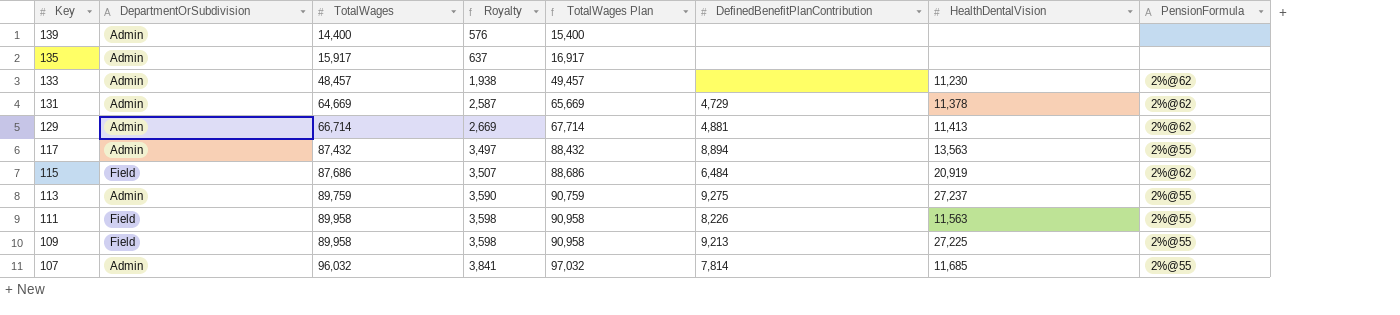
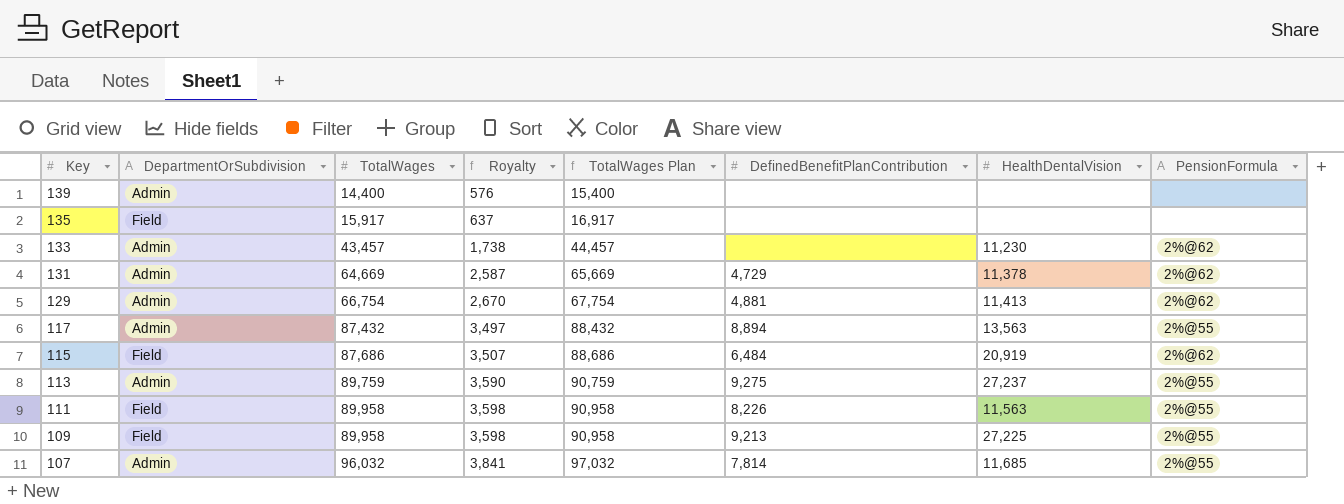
135 | DepartmentOrSubdivision: Admin -> Field
133 | TotalWages: 48,457 -> 43,457
133 | Royalty: 1,938 -> 1,738
133 | TotalWages Plan: 49,457 -> 44,457
129 | TotalWages: 66,714 -> 66,754
129 | Royalty: 2,669 -> 2,670
129 | TotalWages Plan: 67,714 -> 67,754

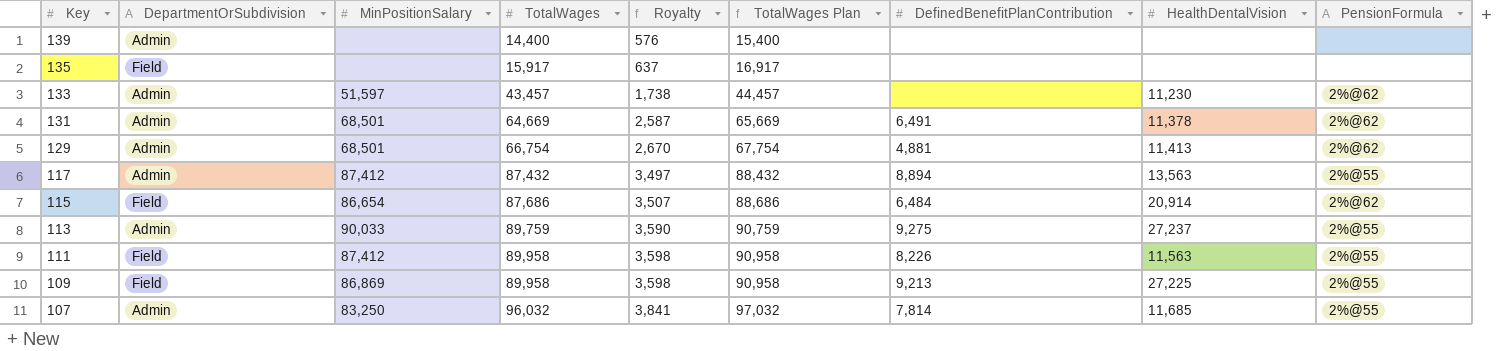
column MinPositionSalary | position: none -> 3
131 | DefinedBenefitPlanContribution: 4,729 -> 6,491
115 | HealthDentalVision: 20,919 -> 20,914

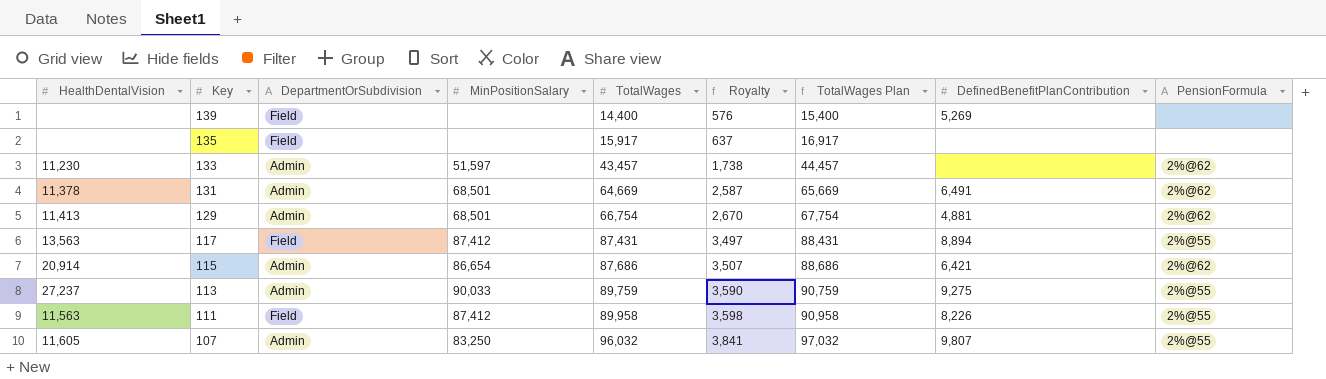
column HealthDentalVision | position: 8 -> 1
row 109: Field | 86,869 | 89,958 | 3,598 | 90,958 | 9,213 | 27,225 | 2%@55 -> none
139 | DepartmentOrSubdivision: Admin -> Field
139 | DefinedBenefitPlanContribution: none -> 5,269
117 | DepartmentOrSubdivision: Admin -> Field
117 | TotalWages: 87,432 -> 87,431
117 | TotalWages Plan: 88,432 -> 88,431
115 | DepartmentOrSubdivision: Field -> Admin
115 | DefinedBenefitPlanContribution: 6,484 -> 6,421
107 | HealthDentalVision: 11,685 -> 11,605
107 | DefinedBenefitPlanContribution: 7,814 -> 9,807

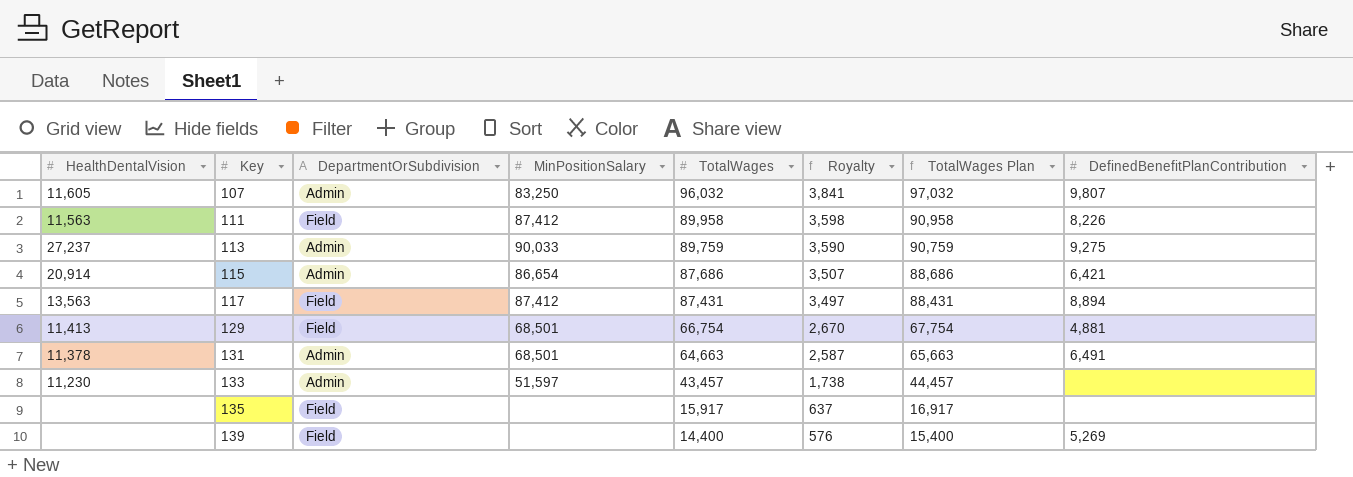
row order: Key descending -> Key ascending
column PensionFormula | position: 9 -> none
129 | DepartmentOrSubdivision: Admin -> Field
131 | TotalWages: 64,669 -> 64,663
131 | TotalWages Plan: 65,669 -> 65,663

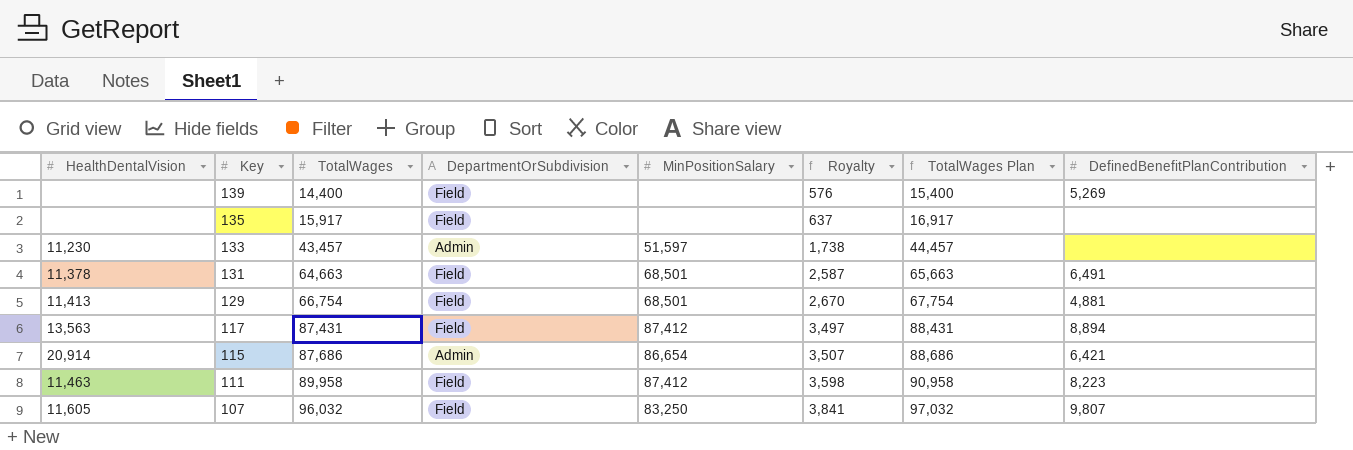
row order: Key ascending -> Key descending
column TotalWages | position: 5 -> 3
row 113: 27,237 | Admin | 90,033 | 89,759 | 3,590 | 90,759 | 9,275 -> none
131 | DepartmentOrSubdivision: Admin -> Field
111 | HealthDentalVision: 11,563 -> 11,463
111 | DefinedBenefitPlanContribution: 8,226 -> 8,223
107 | DepartmentOrSubdivision: Admin -> Field

